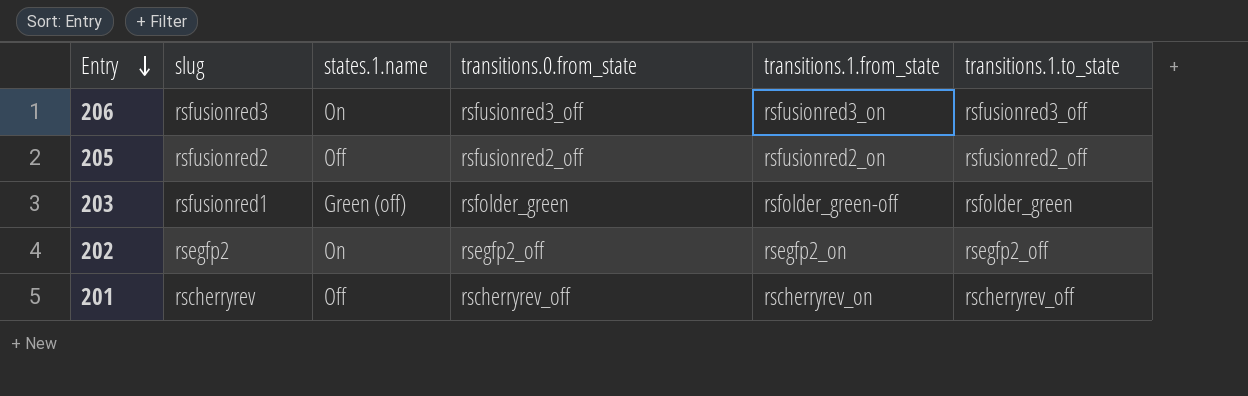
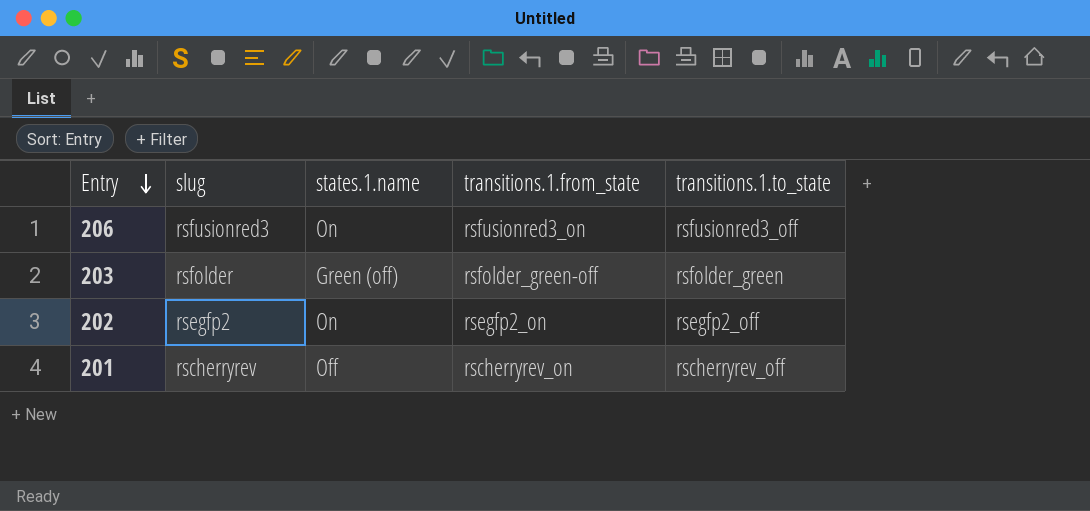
column transitions.0.from_state | position: 4 -> none
row 205: rsfusionred2 | Off | rsfusionred2_off | rsfusionred2_on | rsfusionred2_off -> none
203 | slug: rsfusionred1 -> rsfolder

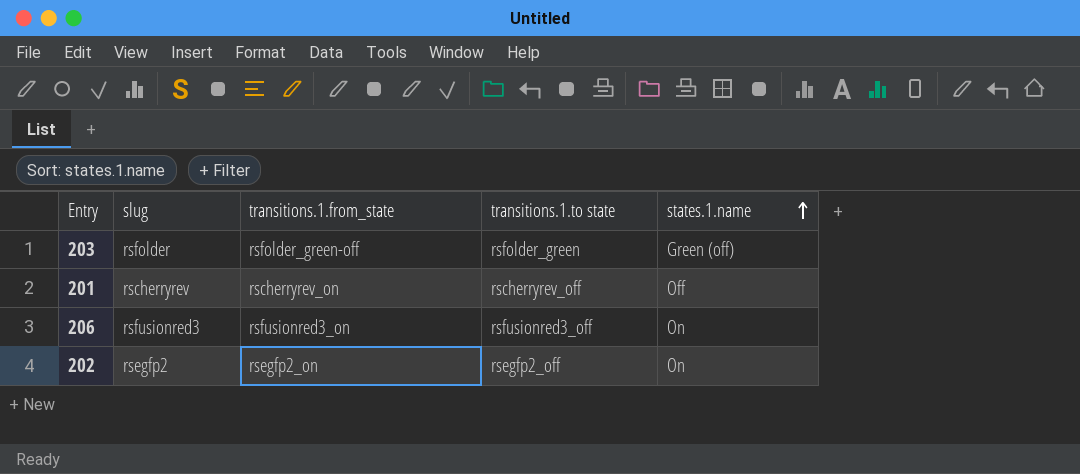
row order: Entry descending -> states.1.name ascending
column name: transitions.1.to_state -> transitions.1.to state
column states.1.name | position: 3 -> 5

